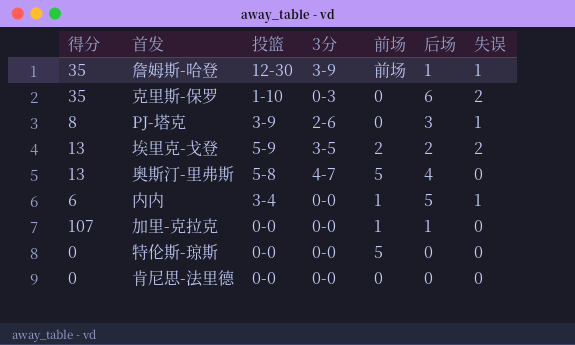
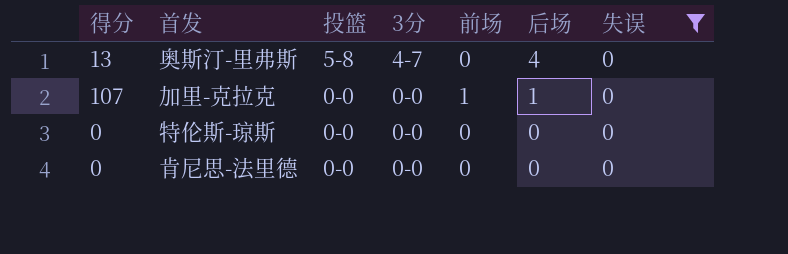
filter: none -> 失误 = 0
奥斯汀-里弗斯 | 前场: 5 -> 0
特伦斯-琼斯 | 前场: 5 -> 0

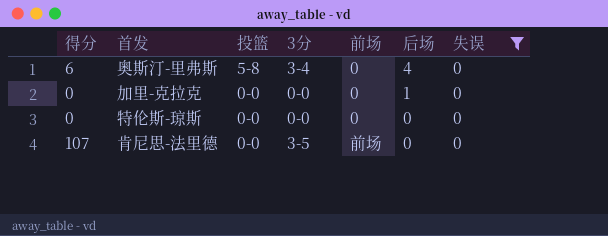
奥斯汀-里弗斯 | 得分: 13 -> 6
奥斯汀-里弗斯 | 3分: 4-7 -> 3-4
加里-克拉克 | 得分: 107 -> 0
加里-克拉克 | 前场: 1 -> 0
肯尼思-法里德 | 得分: 0 -> 107
肯尼思-法里德 | 3分: 0-0 -> 3-5
肯尼思-法里德 | 前场: 0 -> 前场

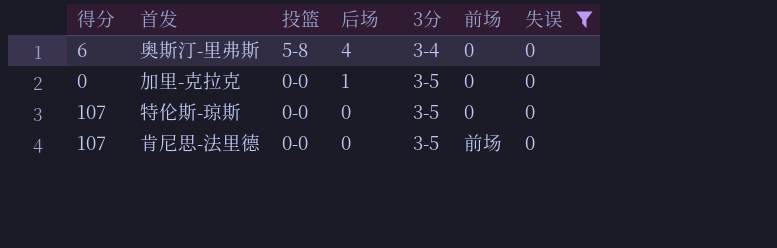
column 后场 | position: 6 -> 4
加里-克拉克 | 3分: 0-0 -> 3-5
特伦斯-琼斯 | 得分: 0 -> 107
特伦斯-琼斯 | 3分: 0-0 -> 3-5

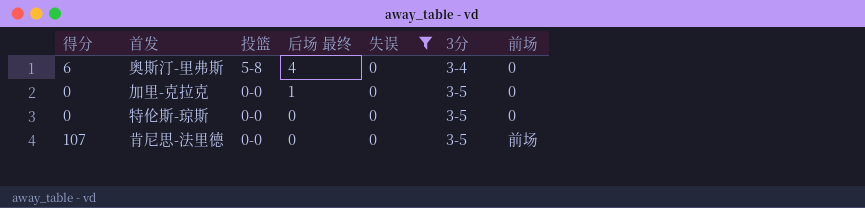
column name: 后场 -> 后场 最终
column 失误 | position: 7 -> 5
特伦斯-琼斯 | 得分: 107 -> 0

